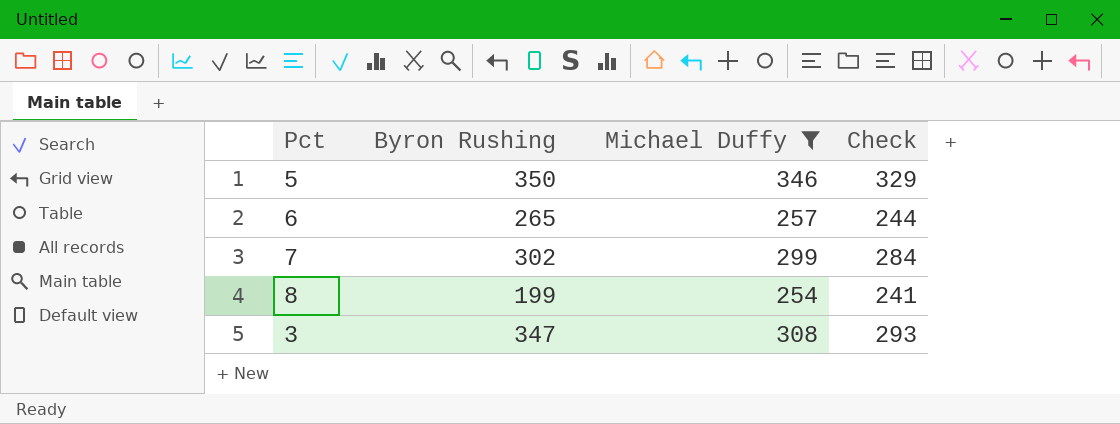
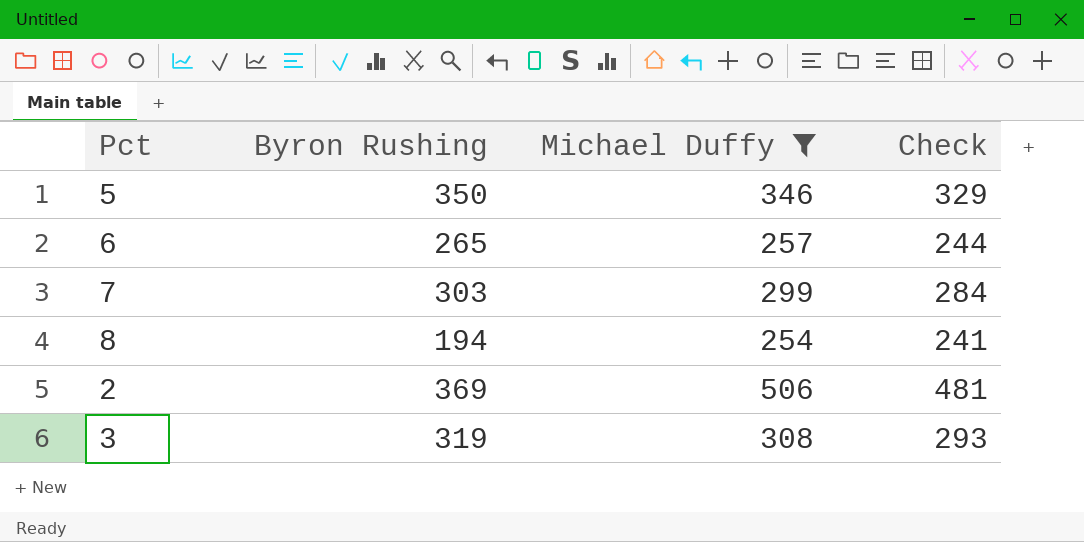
7 | Byron Rushing: 302 -> 303
8 | Byron Rushing: 199 -> 194
row 2: none -> 369 | 506 | 481
3 | Byron Rushing: 347 -> 319

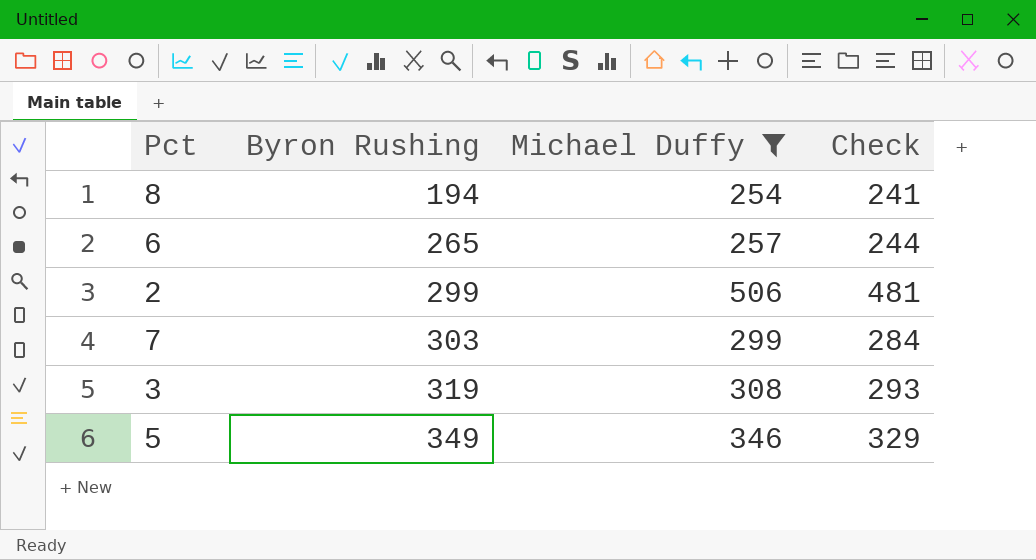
row order: none -> Byron Rushing ascending
2 | Byron Rushing: 369 -> 299
5 | Byron Rushing: 350 -> 349

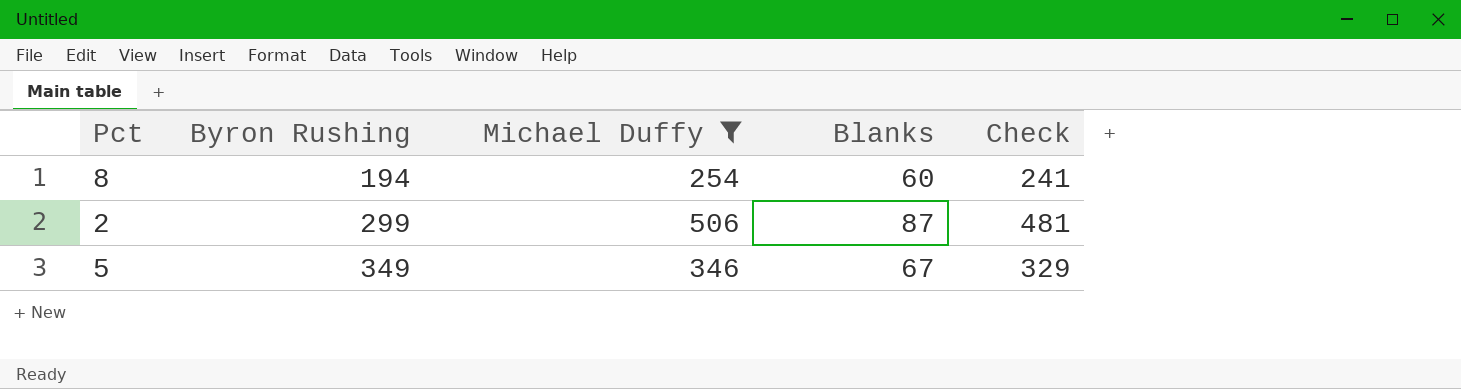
column Blanks | position: none -> 4
row 6: 265 | 257 | 244 -> none
row 7: 303 | 299 | 284 -> none
row 3: 319 | 308 | 293 -> none

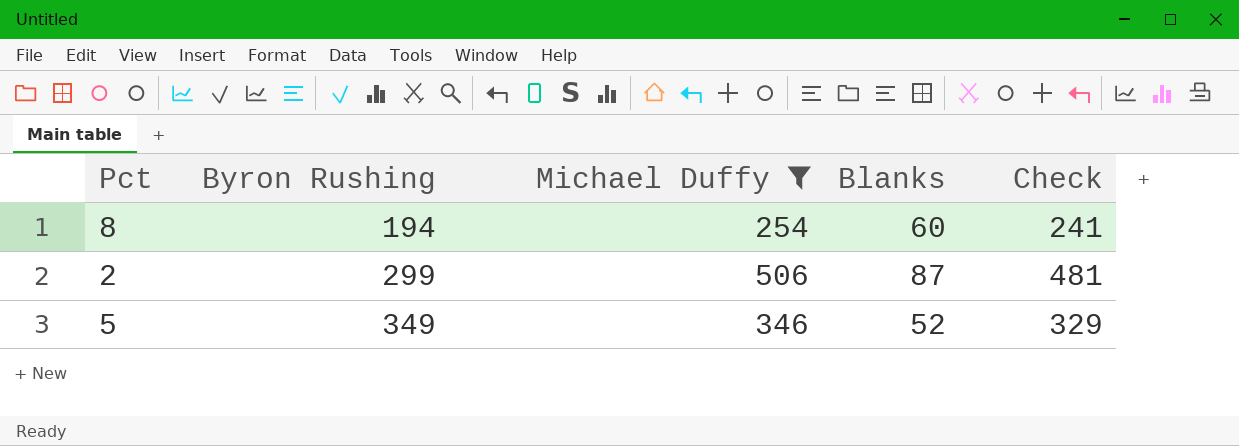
5 | Blanks: 67 -> 52

